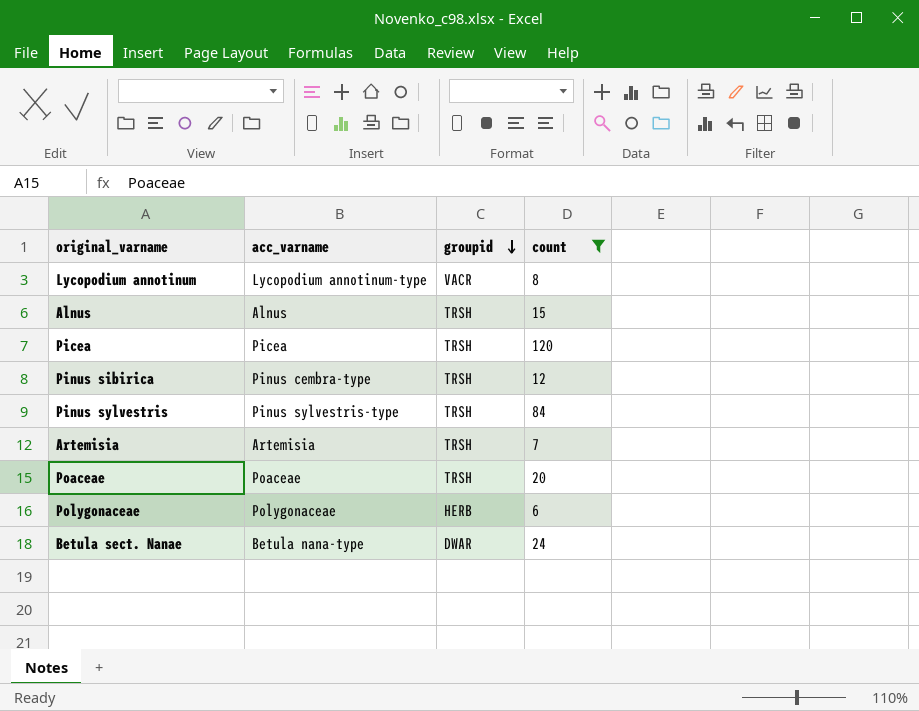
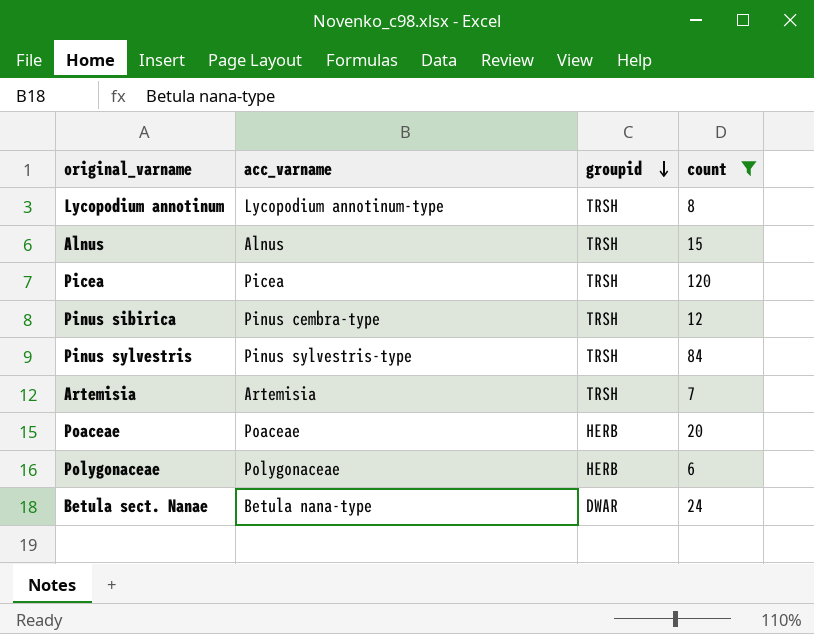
Lycopodium annotinum | groupid: VACR -> TRSH
Poaceae | groupid: TRSH -> HERB

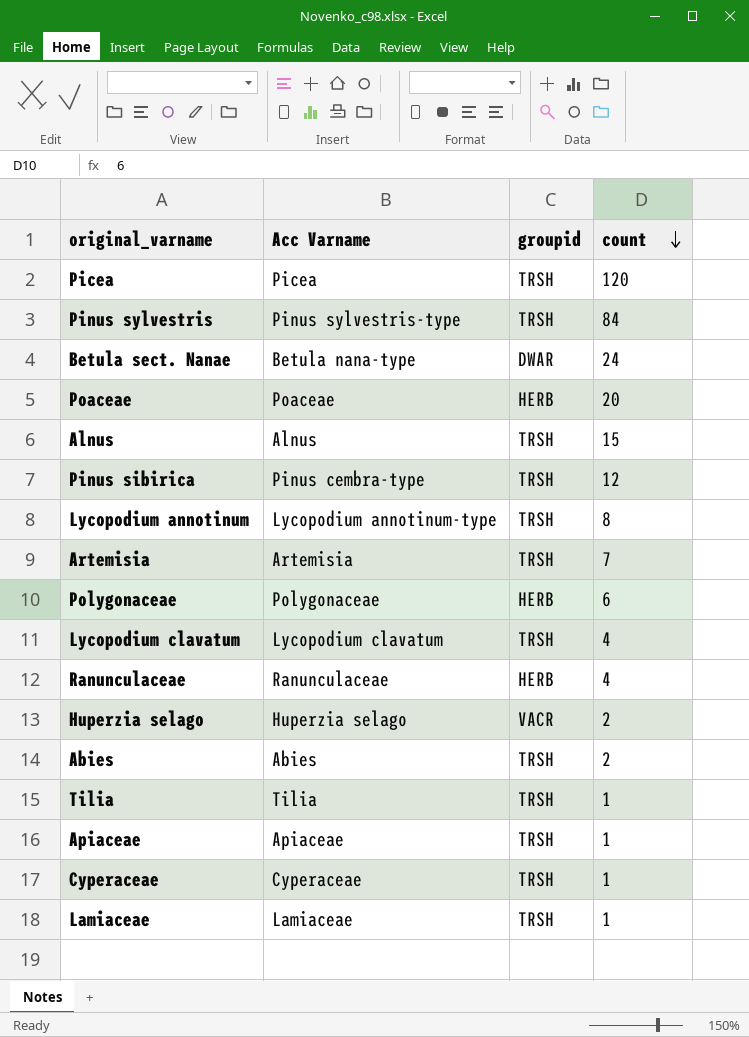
filter: count >= 6 -> none
row order: groupid descending -> count descending
column name: acc_varname -> Acc Varname

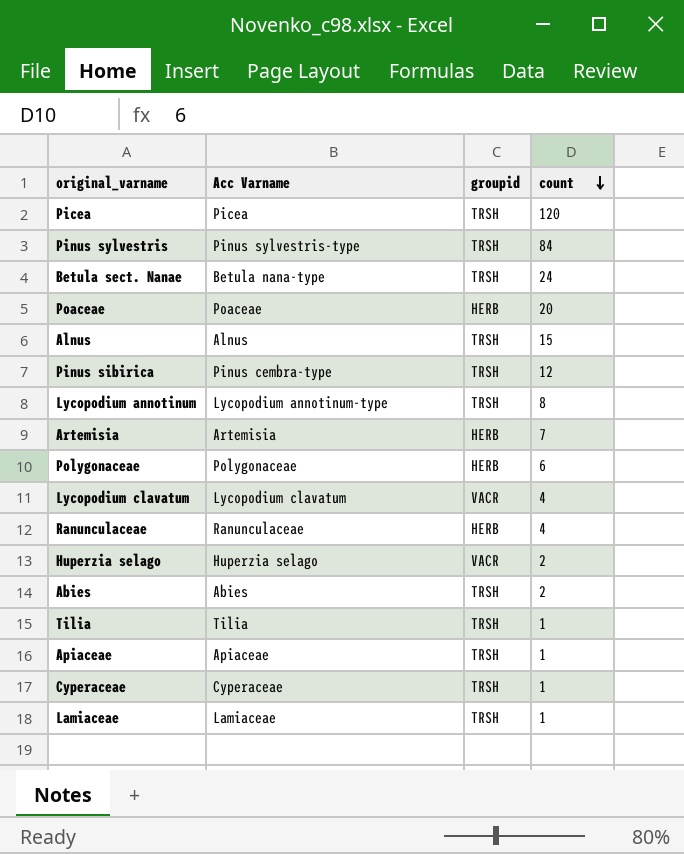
Betula sect. Nanae | groupid: DWAR -> TRSH
Artemisia | groupid: TRSH -> HERB
Lycopodium clavatum | groupid: TRSH -> VACR

